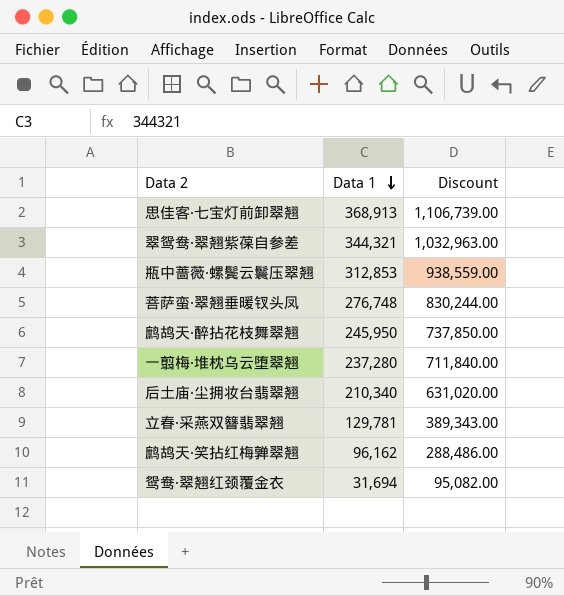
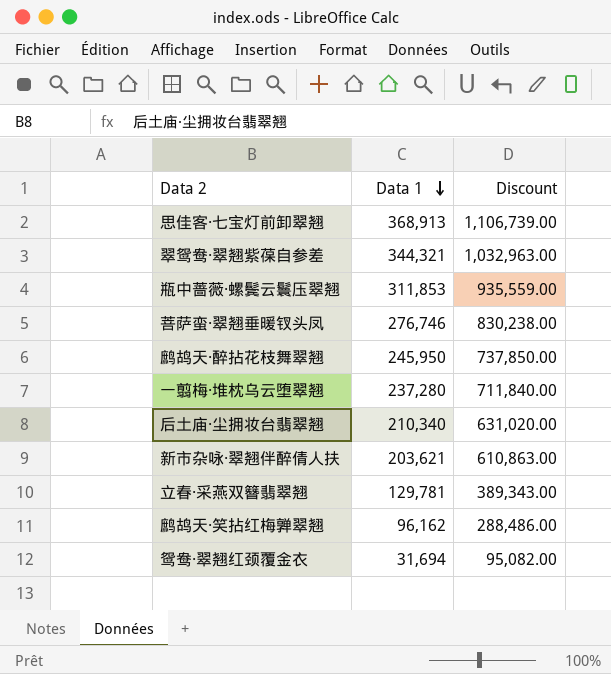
瓶中蔷薇·螺鬓云鬟压翠翘 | Data 1: 312,853 -> 311,853
瓶中蔷薇·螺鬓云鬟压翠翘 | Discount: 938,559.00 -> 935,559.00
菩萨蛮·翠翘垂暖钗头凤 | Data 1: 276,748 -> 276,746
菩萨蛮·翠翘垂暖钗头凤 | Discount: 830,244.00 -> 830,238.00
row 新市杂咏·翠翘伴醉倩人扶: none -> 203,621 | 610,863.00

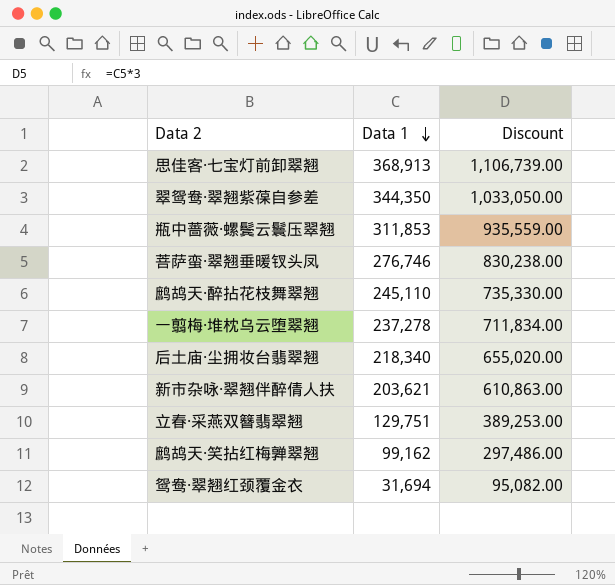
翠鸳鸯·翠翘紫葆自参差 | Data 1: 344,321 -> 344,350
翠鸳鸯·翠翘紫葆自参差 | Discount: 1,032,963.00 -> 1,033,050.00
鹧鸪天·醉拈花枝舞翠翘 | Data 1: 245,950 -> 245,110
鹧鸪天·醉拈花枝舞翠翘 | Discount: 737,850.00 -> 735,330.00
一翦梅·堆枕乌云堕翠翘 | Data 1: 237,280 -> 237,278
一翦梅·堆枕乌云堕翠翘 | Discount: 711,840.00 -> 711,834.00
后土庙·尘拥妆台翡翠翘 | Data 1: 210,340 -> 218,340
后土庙·尘拥妆台翡翠翘 | Discount: 631,020.00 -> 655,020.00
立春·采燕双簪翡翠翘 | Data 1: 129,781 -> 129,751
立春·采燕双簪翡翠翘 | Discount: 389,343.00 -> 389,253.00
鹧鸪天·笑拈红梅亸翠翘 | Data 1: 96,162 -> 99,162
鹧鸪天·笑拈红梅亸翠翘 | Discount: 288,486.00 -> 297,486.00

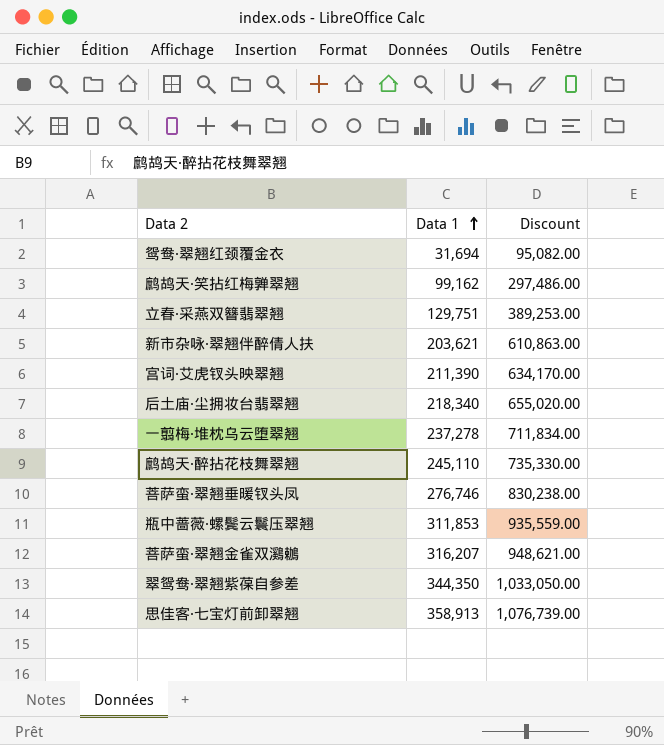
row order: Data 1 descending -> Data 1 ascending
row 宫词·艾虎钗头映翠翘: none -> 211,390 | 634,170.00
row 菩萨蛮·翠翘金雀双鸂鶒: none -> 316,207 | 948,621.00
思佳客·七宝灯前卸翠翘 | Data 1: 368,913 -> 358,913
思佳客·七宝灯前卸翠翘 | Discount: 1,106,739.00 -> 1,076,739.00

